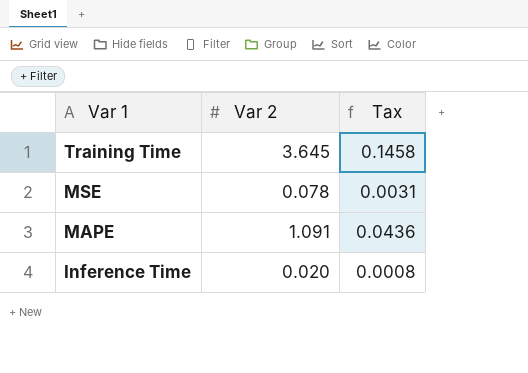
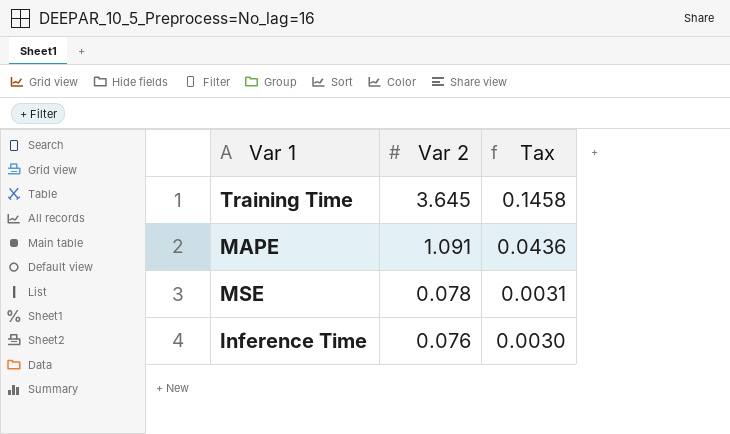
row order: Var 1 descending -> Var 2 descending
Inference Time | Var 2: 0.020 -> 0.076
Inference Time | Tax: 0.0008 -> 0.0030

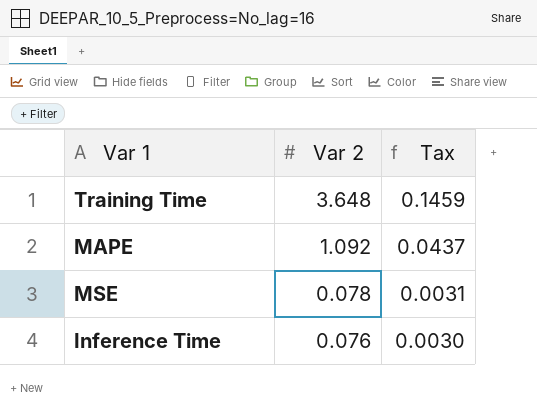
Training Time | Var 2: 3.645 -> 3.648
Training Time | Tax: 0.1458 -> 0.1459
MAPE | Var 2: 1.091 -> 1.092
MAPE | Tax: 0.0436 -> 0.0437

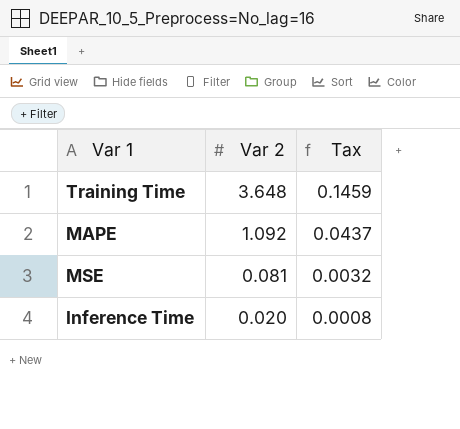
MSE | Var 2: 0.078 -> 0.081
MSE | Tax: 0.0031 -> 0.0032
Inference Time | Var 2: 0.076 -> 0.020
Inference Time | Tax: 0.0030 -> 0.0008

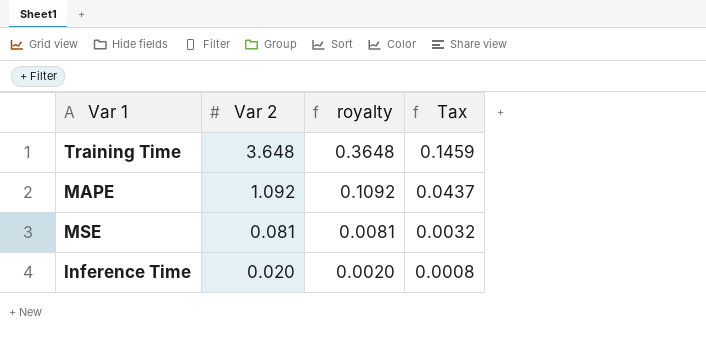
column royalty | formula: none -> [Var 2] * 0.1

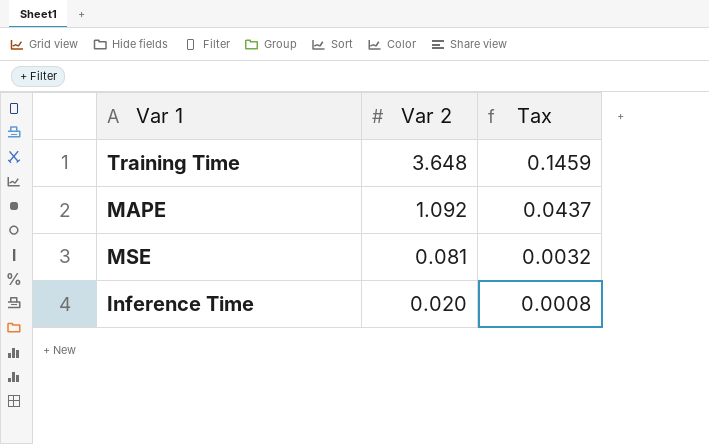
column royalty | formula: [Var 2] * 0.1 -> none

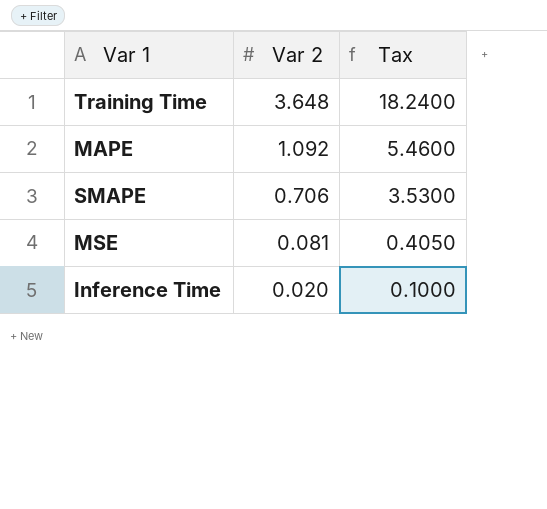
column Tax | formula: [Var 2] * 0.04 -> [Var 2] * 5
row SMAPE: none -> 0.706 | 3.5300

